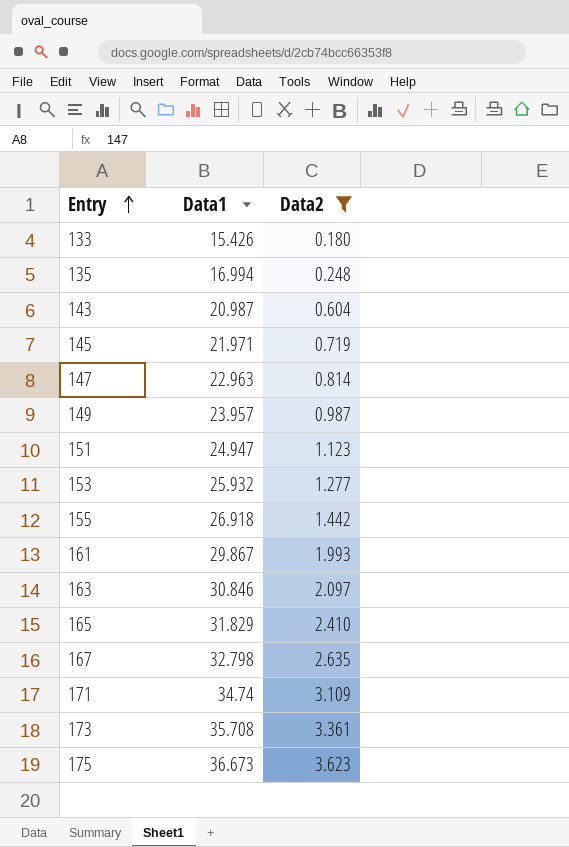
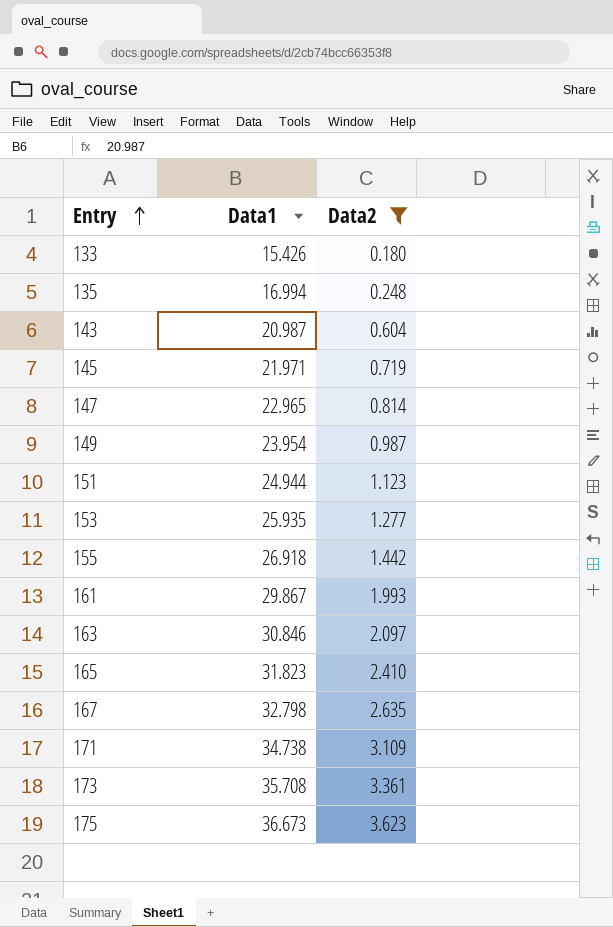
147 | Data1: 22.963 -> 22.965
149 | Data1: 23.957 -> 23.954
151 | Data1: 24.947 -> 24.944
153 | Data1: 25.932 -> 25.935
165 | Data1: 31.829 -> 31.823
171 | Data1: 34.74 -> 34.738

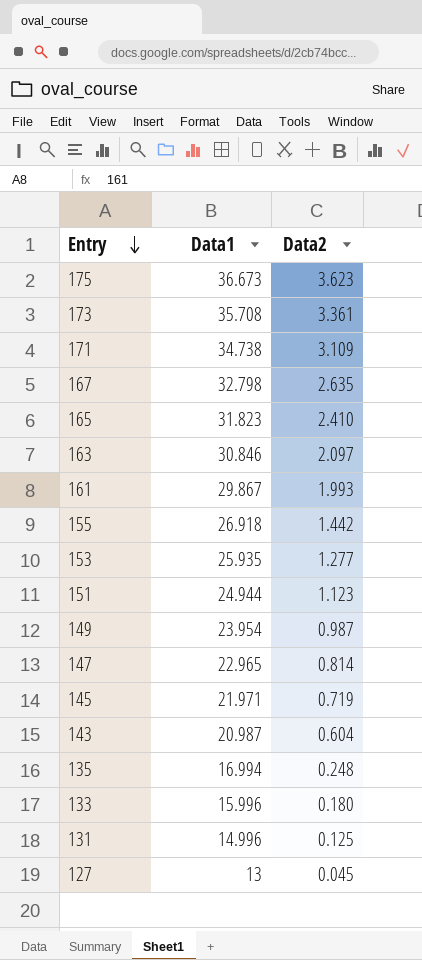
filter: Data2 >= 0.180 -> none
row order: Entry ascending -> Entry descending
133 | Data1: 15.426 -> 15.996

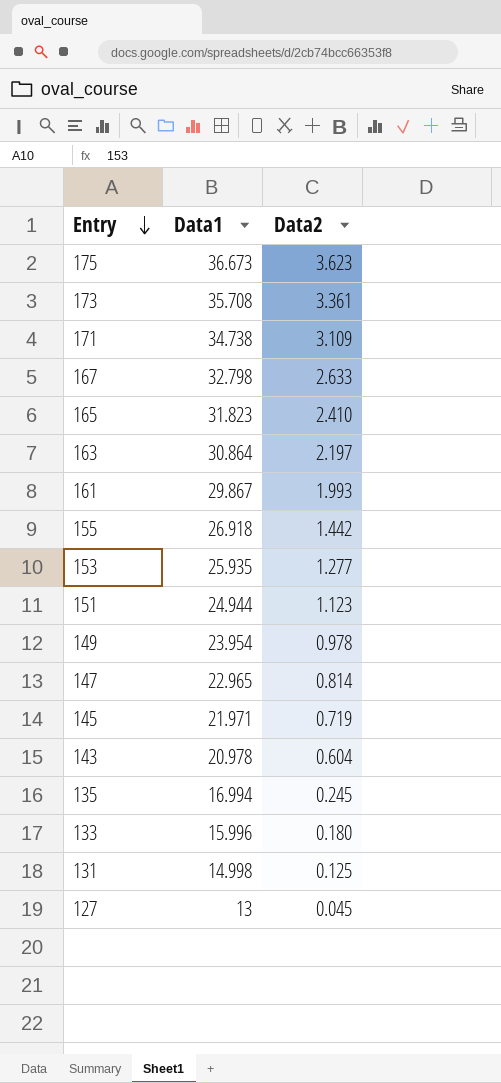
167 | Data2: 2.635 -> 2.633
163 | Data1: 30.846 -> 30.864
163 | Data2: 2.097 -> 2.197
149 | Data2: 0.987 -> 0.978
143 | Data1: 20.987 -> 20.978
135 | Data2: 0.248 -> 0.245
131 | Data1: 14.996 -> 14.998

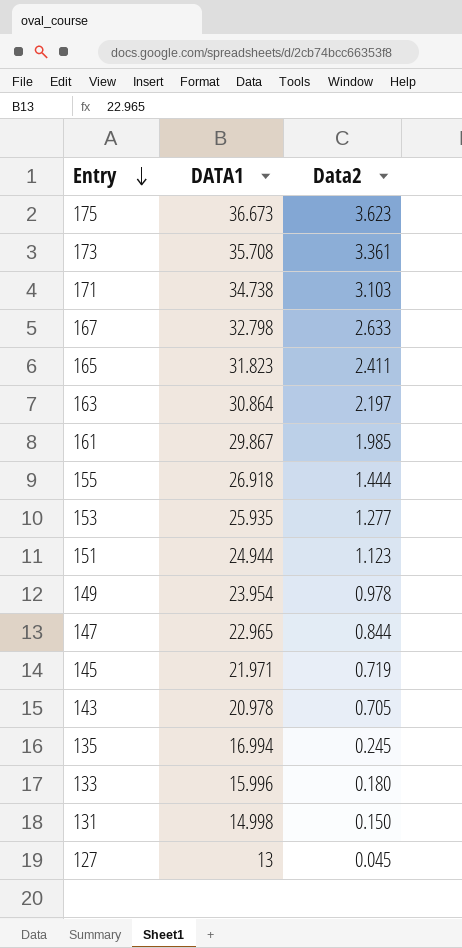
column name: Data1 -> DATA1
171 | Data2: 3.109 -> 3.103
165 | Data2: 2.410 -> 2.411
161 | Data2: 1.993 -> 1.985
155 | Data2: 1.442 -> 1.444
147 | Data2: 0.814 -> 0.844
143 | Data2: 0.604 -> 0.705
131 | Data2: 0.125 -> 0.150

